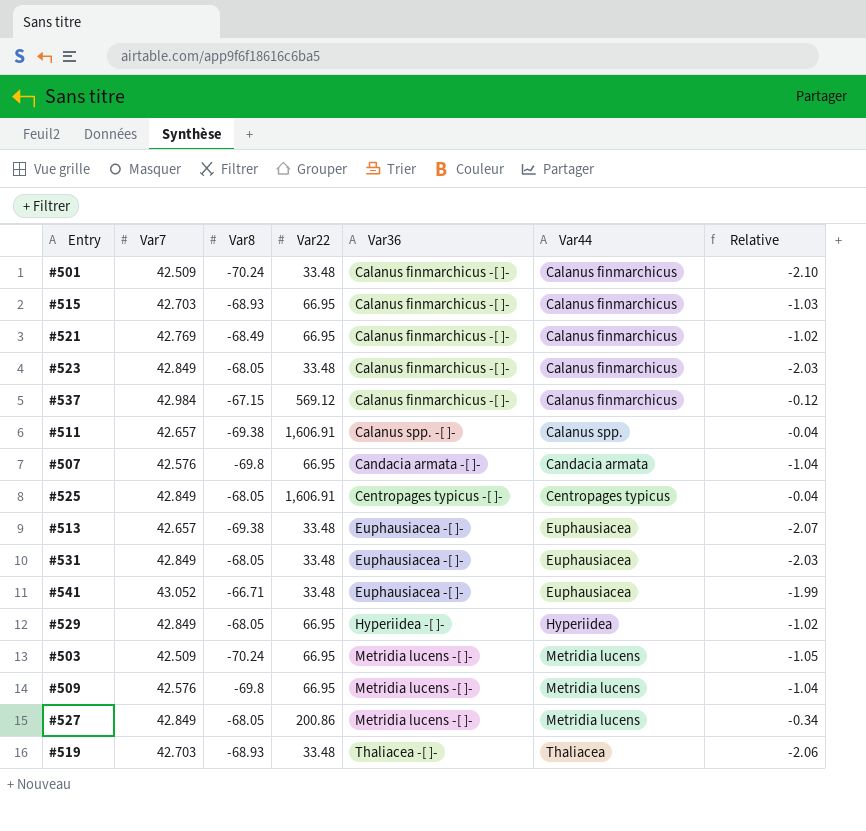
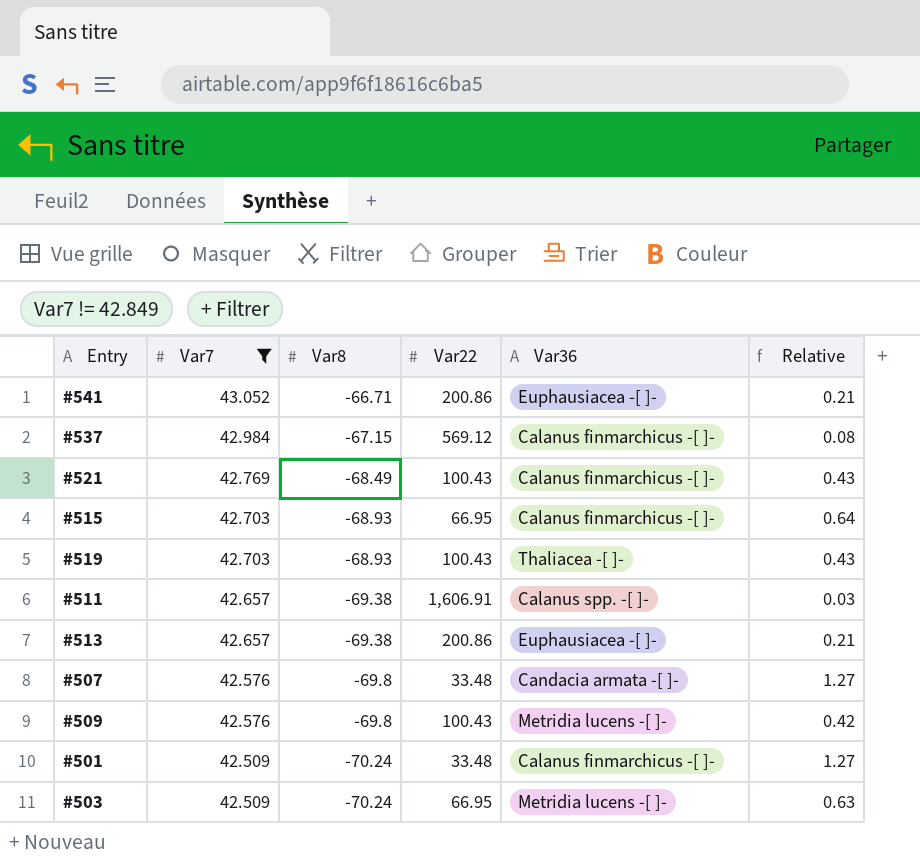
filter: none -> Var7 != 42.849
row order: Var36 ascending -> Var7 descending
column Var44 | position: 6 -> none
column Relative | formula: [Var8] / [Var22] -> [Var7] / [Var22]
#541 | Var22: 33.48 -> 200.86
#521 | Var22: 66.95 -> 100.43
#519 | Var22: 33.48 -> 100.43
#513 | Var22: 33.48 -> 200.86
#507 | Var22: 66.95 -> 33.48
#509 | Var22: 66.95 -> 100.43

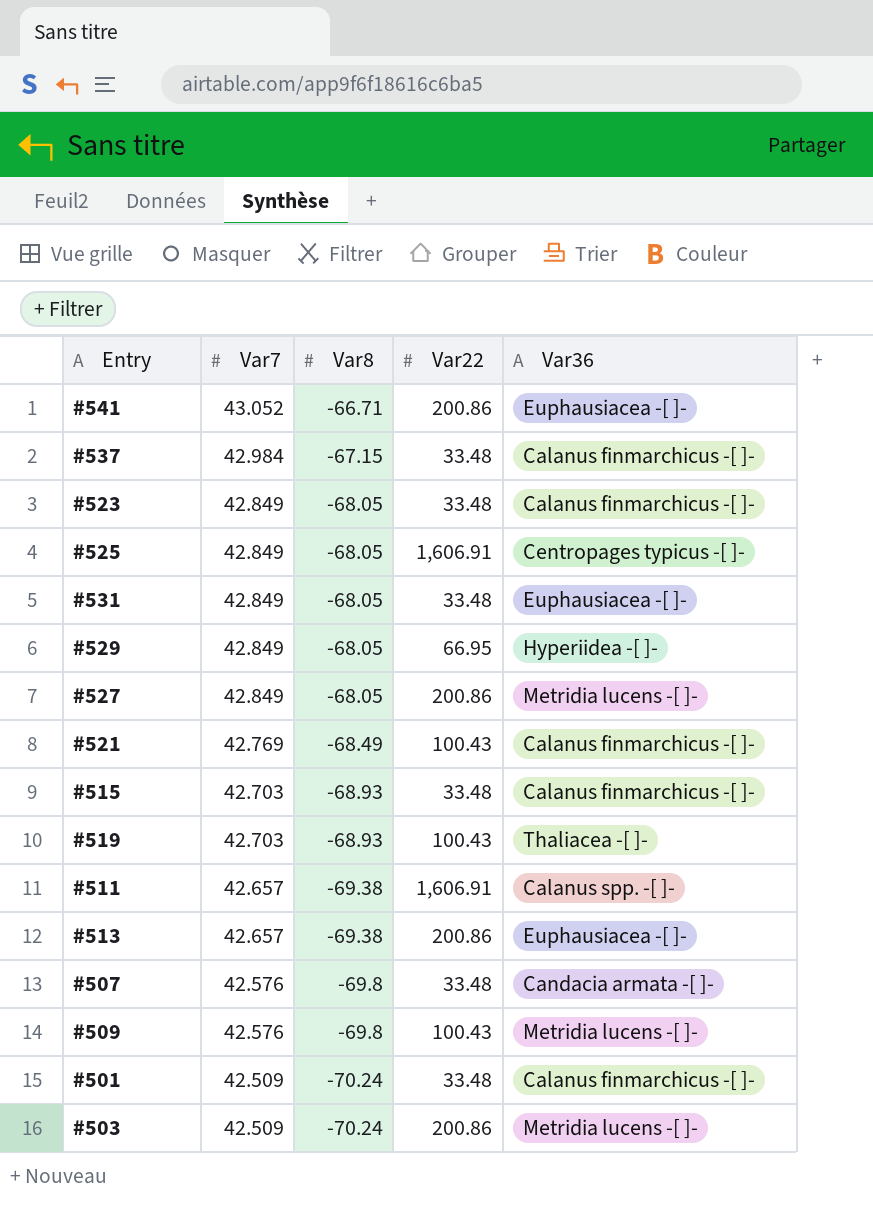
filter: Var7 != 42.849 -> none
column Relative | formula: [Var7] / [Var22] -> none
#537 | Var22: 569.12 -> 33.48
#515 | Var22: 66.95 -> 33.48
#503 | Var22: 66.95 -> 200.86

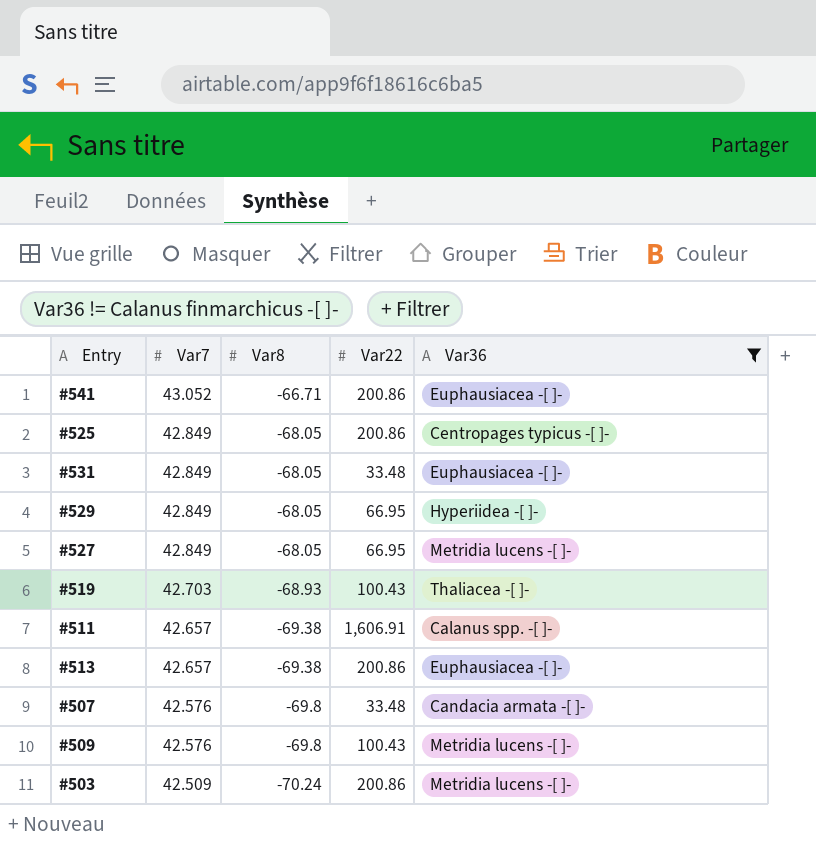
filter: none -> Var36 != Calanus finmarchicus -[ ]-
#525 | Var22: 1,606.91 -> 200.86
#527 | Var22: 200.86 -> 66.95

